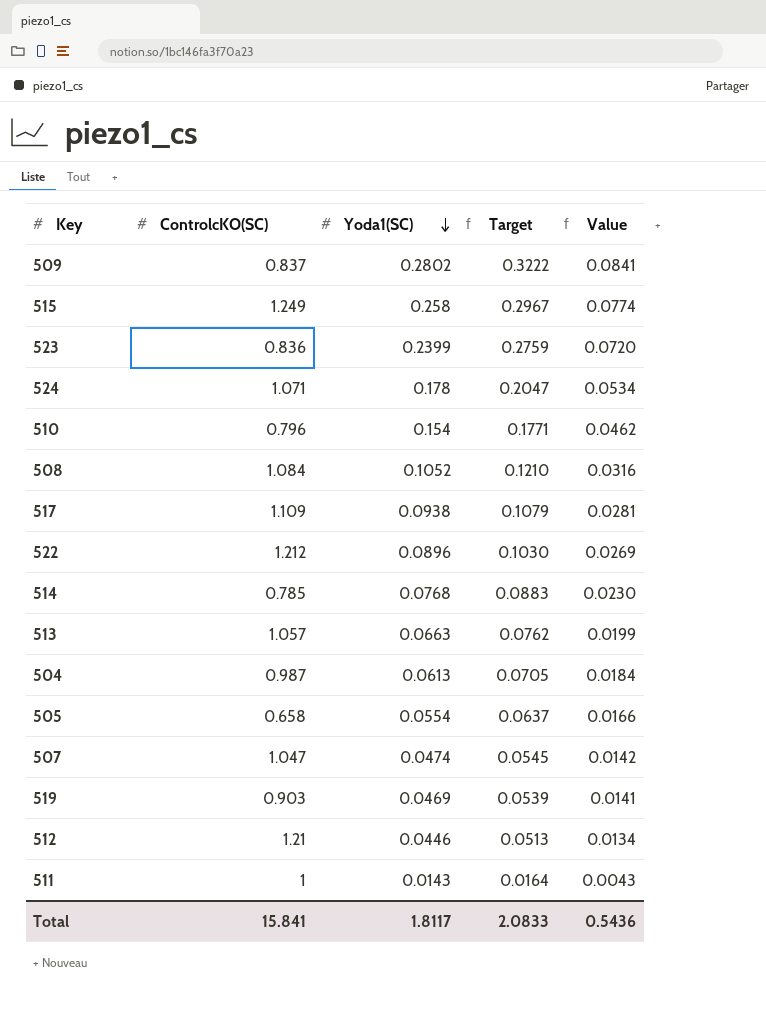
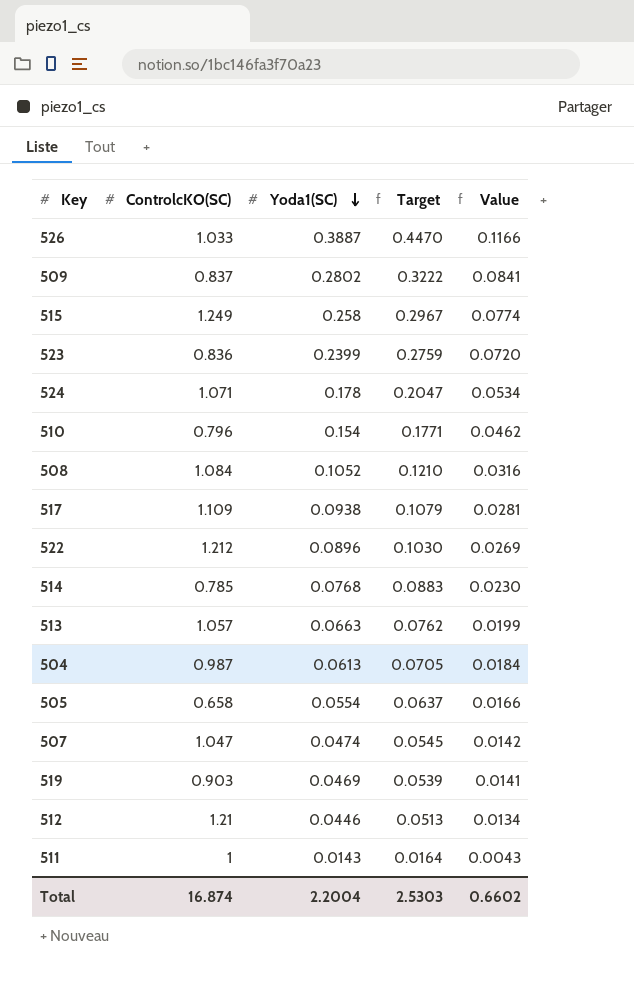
row 526: none -> 1.033 | 0.3887 | 0.4470 | 0.1166
Total | ControlcKO(SC): 15.841 -> 16.874
Total | Yoda1(SC): 1.8117 -> 2.2004
Total | Target: 2.0833 -> 2.5303
Total | Value: 0.5436 -> 0.6602

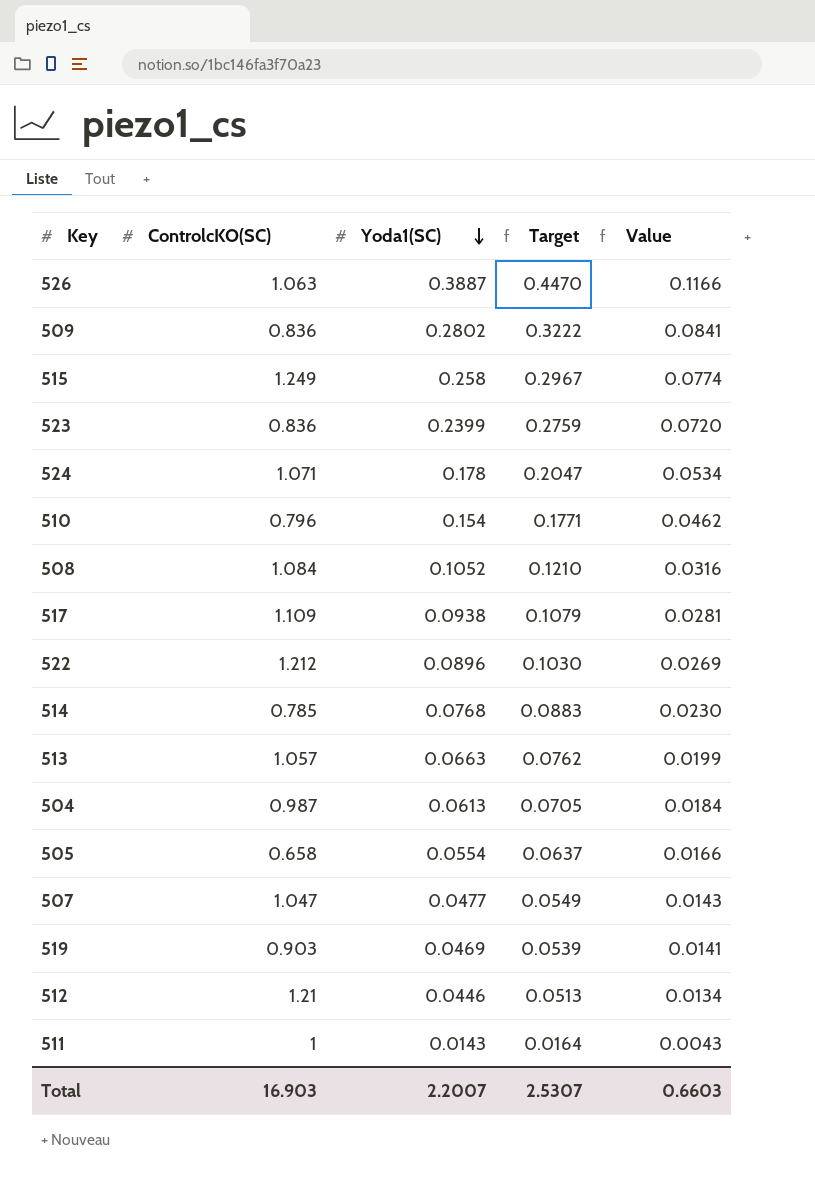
526 | ControlcKO(SC): 1.033 -> 1.063
509 | ControlcKO(SC): 0.837 -> 0.836
507 | Yoda1(SC): 0.0474 -> 0.0477
507 | Target: 0.0545 -> 0.0549
507 | Value: 0.0142 -> 0.0143
Total | ControlcKO(SC): 16.874 -> 16.903
Total | Yoda1(SC): 2.2004 -> 2.2007
Total | Target: 2.5303 -> 2.5307
Total | Value: 0.6602 -> 0.6603

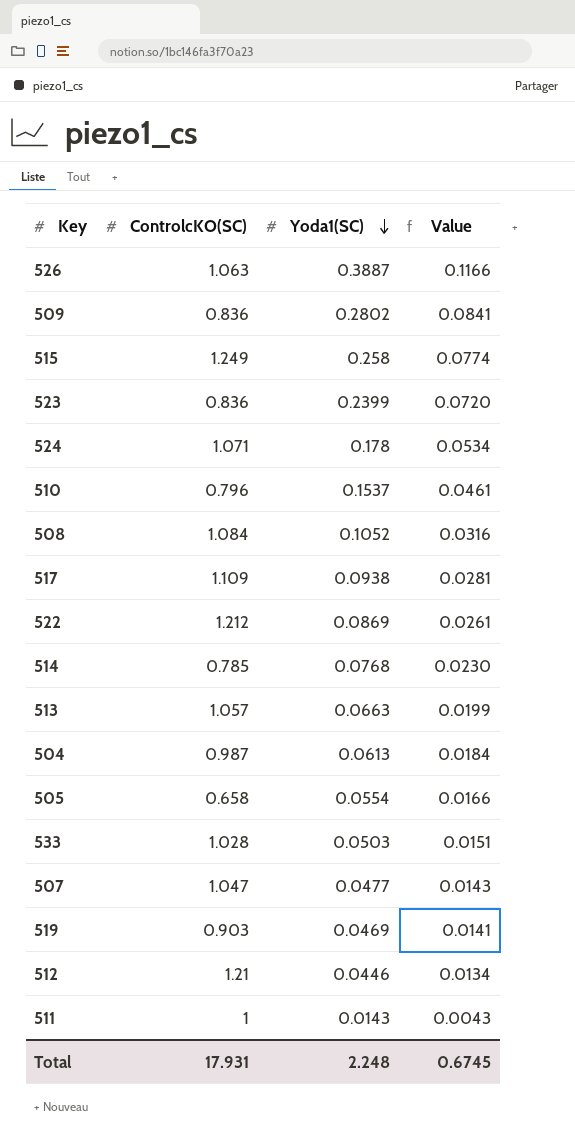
column Target | formula: [Yoda1(SC)] * 1.15 -> none
510 | Yoda1(SC): 0.154 -> 0.1537
510 | Value: 0.0462 -> 0.0461
522 | Yoda1(SC): 0.0896 -> 0.0869
522 | Value: 0.0269 -> 0.0261
row 533: none -> 1.028 | 0.0503 | 0.0151
Total | ControlcKO(SC): 16.903 -> 17.931
Total | Yoda1(SC): 2.2007 -> 2.248
Total | Value: 0.6603 -> 0.6745

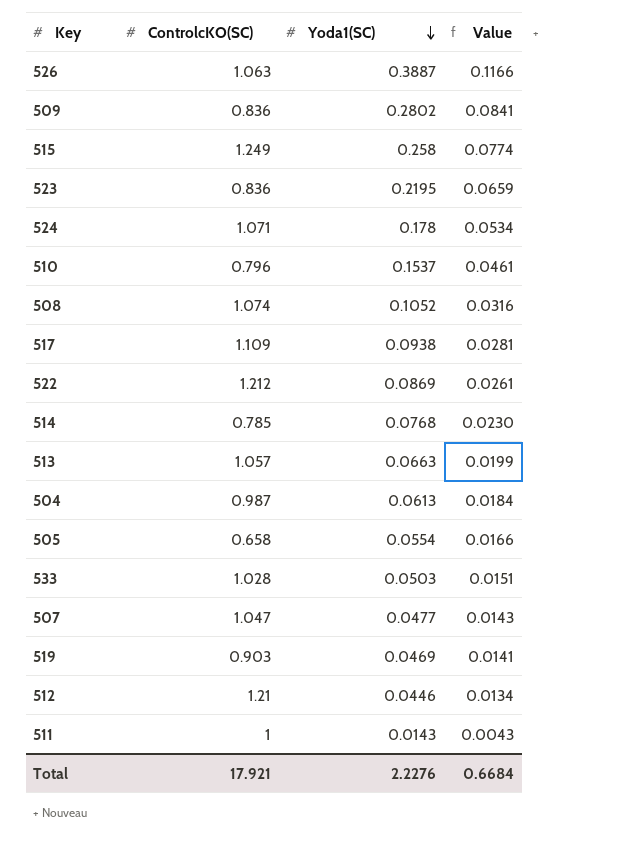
523 | Yoda1(SC): 0.2399 -> 0.2195
523 | Value: 0.0720 -> 0.0659
508 | ControlcKO(SC): 1.084 -> 1.074
Total | ControlcKO(SC): 17.931 -> 17.921
Total | Yoda1(SC): 2.248 -> 2.2276
Total | Value: 0.6745 -> 0.6684

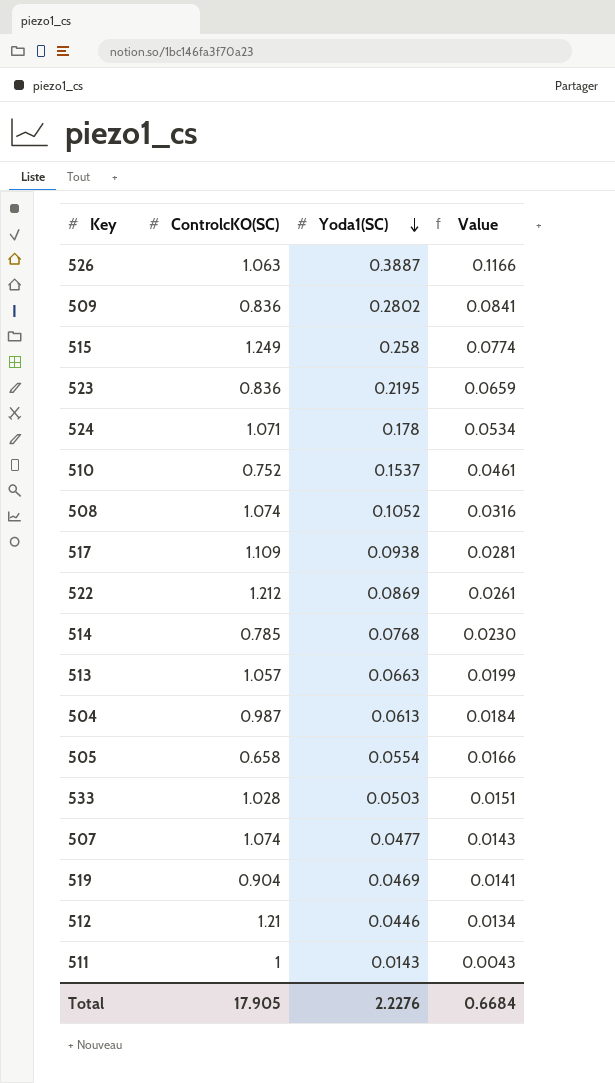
510 | ControlcKO(SC): 0.796 -> 0.752
507 | ControlcKO(SC): 1.047 -> 1.074
519 | ControlcKO(SC): 0.903 -> 0.904
Total | ControlcKO(SC): 17.921 -> 17.905

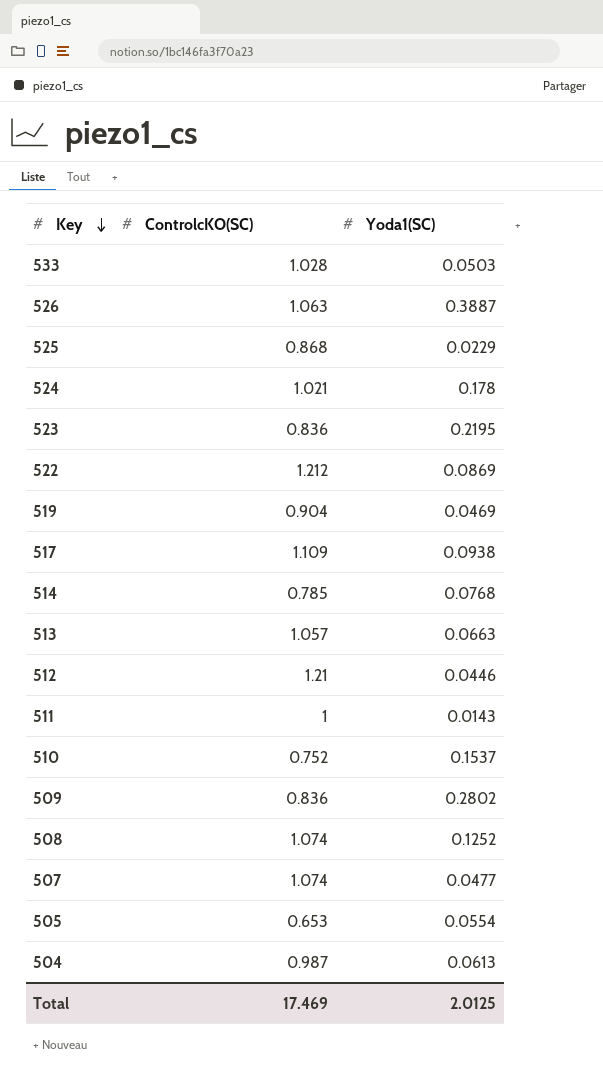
row order: Yoda1(SC) descending -> Key descending
column Value | formula: [Yoda1(SC)] * 0.3 -> none
row 515: 1.249 | 0.258 | 0.0774 -> none
row 525: none -> 0.868 | 0.0229
524 | ControlcKO(SC): 1.071 -> 1.021
508 | Yoda1(SC): 0.1052 -> 0.1252
505 | ControlcKO(SC): 0.658 -> 0.653
Total | ControlcKO(SC): 17.905 -> 17.469
Total | Yoda1(SC): 2.2276 -> 2.0125

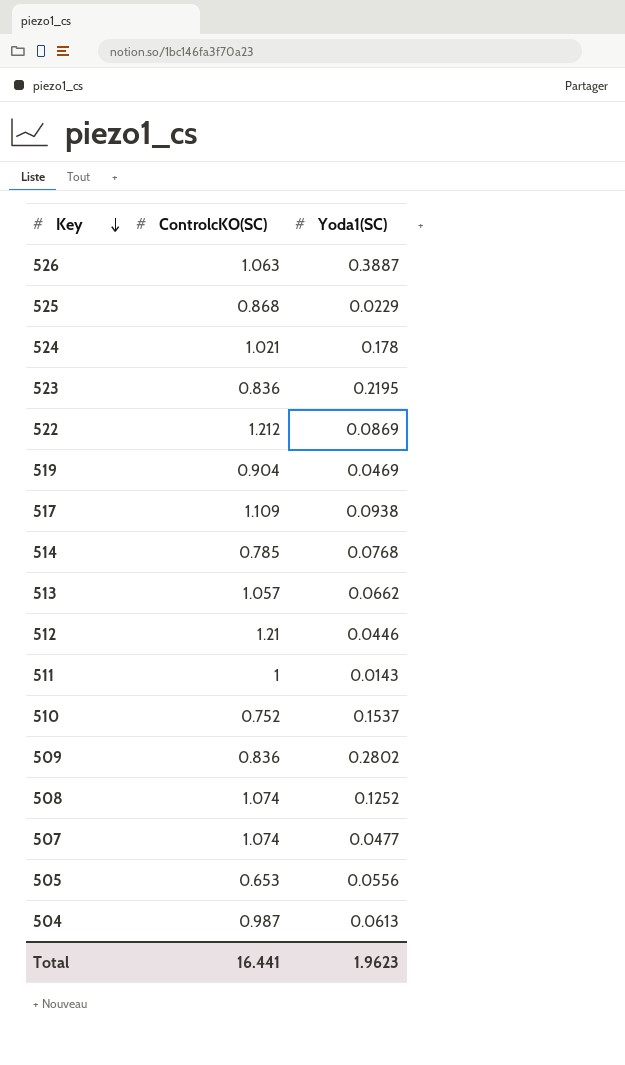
row 533: 1.028 | 0.0503 -> none
513 | Yoda1(SC): 0.0663 -> 0.0662
505 | Yoda1(SC): 0.0554 -> 0.0556
Total | ControlcKO(SC): 17.469 -> 16.441
Total | Yoda1(SC): 2.0125 -> 1.9623

